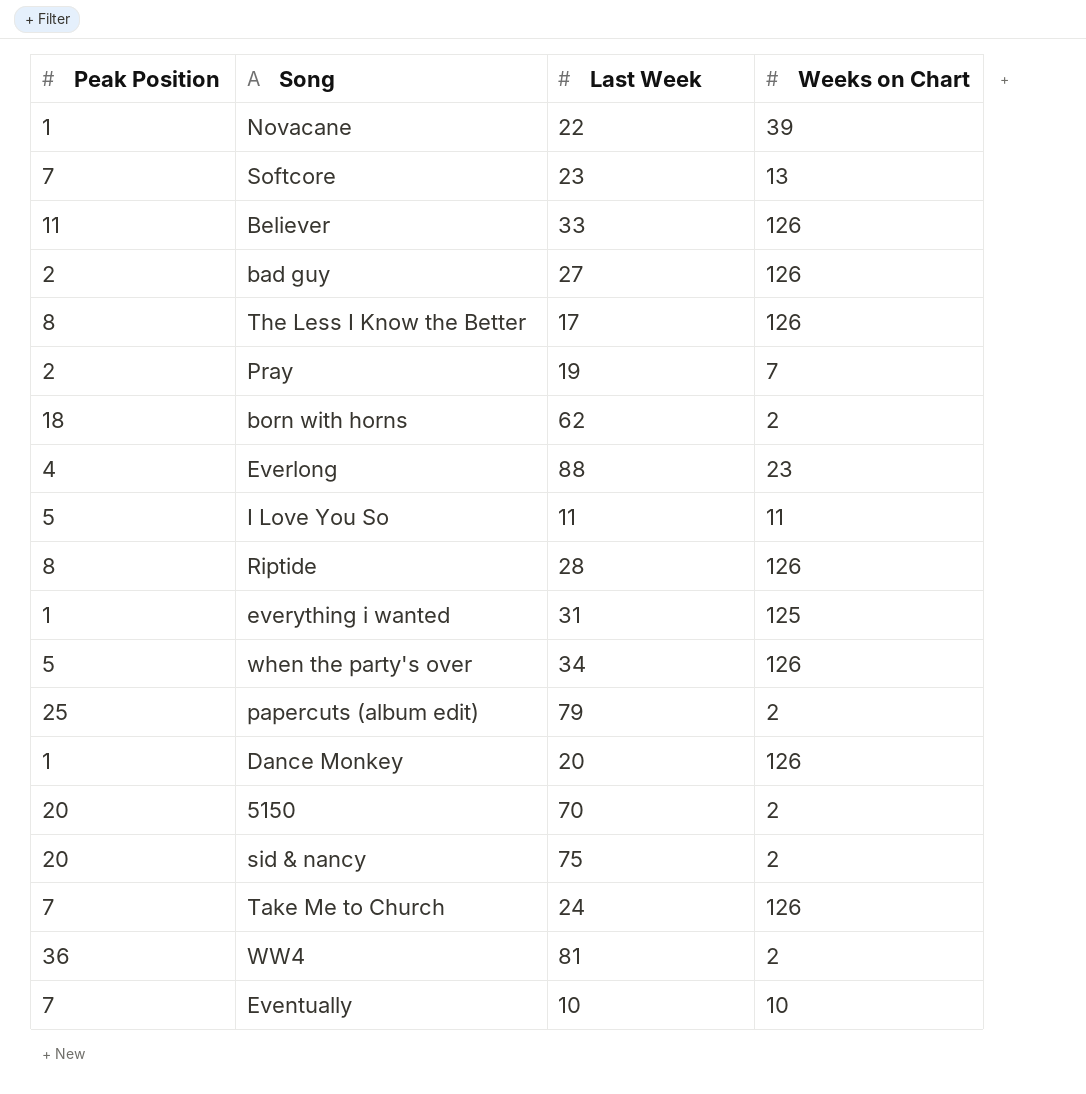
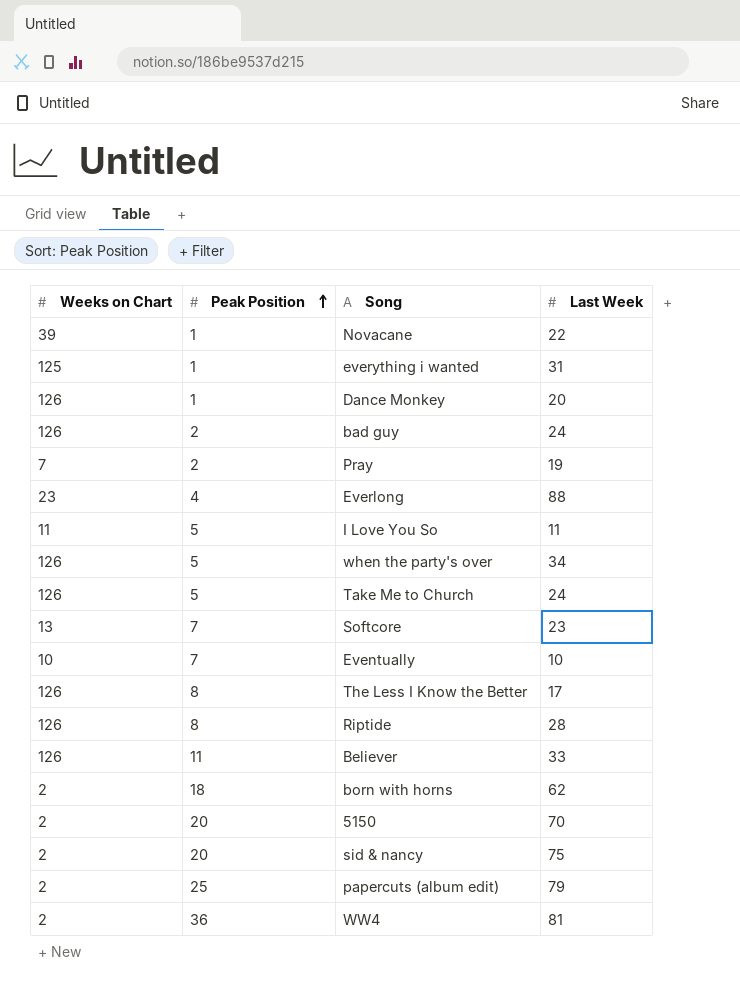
row order: none -> Peak Position ascending
column Weeks on Chart | position: 4 -> 1
bad guy | Last Week: 27 -> 24
Take Me to Church | Peak Position: 7 -> 5

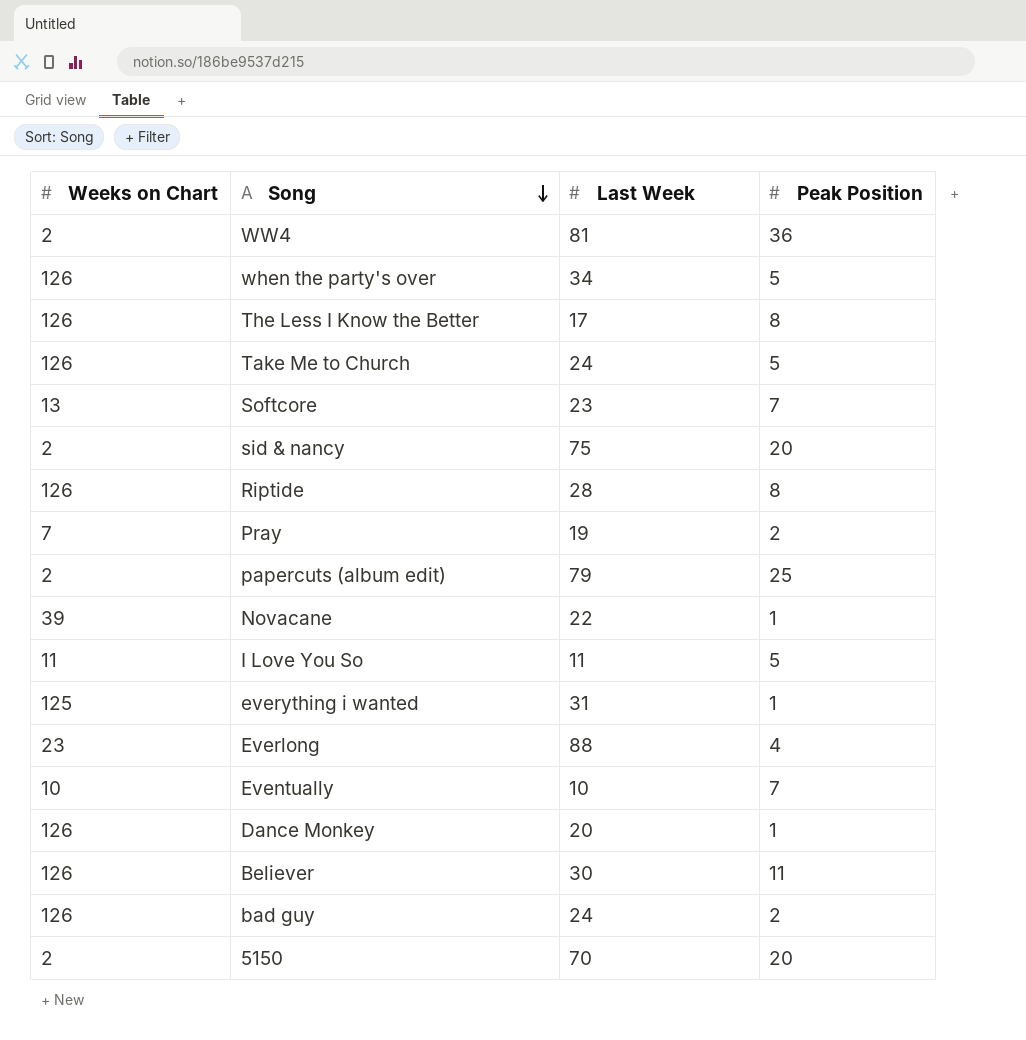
row order: Peak Position ascending -> Song descending
column Peak Position | position: 2 -> 4
row born with horns: 2 | 18 | 62 -> none
Believer | Last Week: 33 -> 30

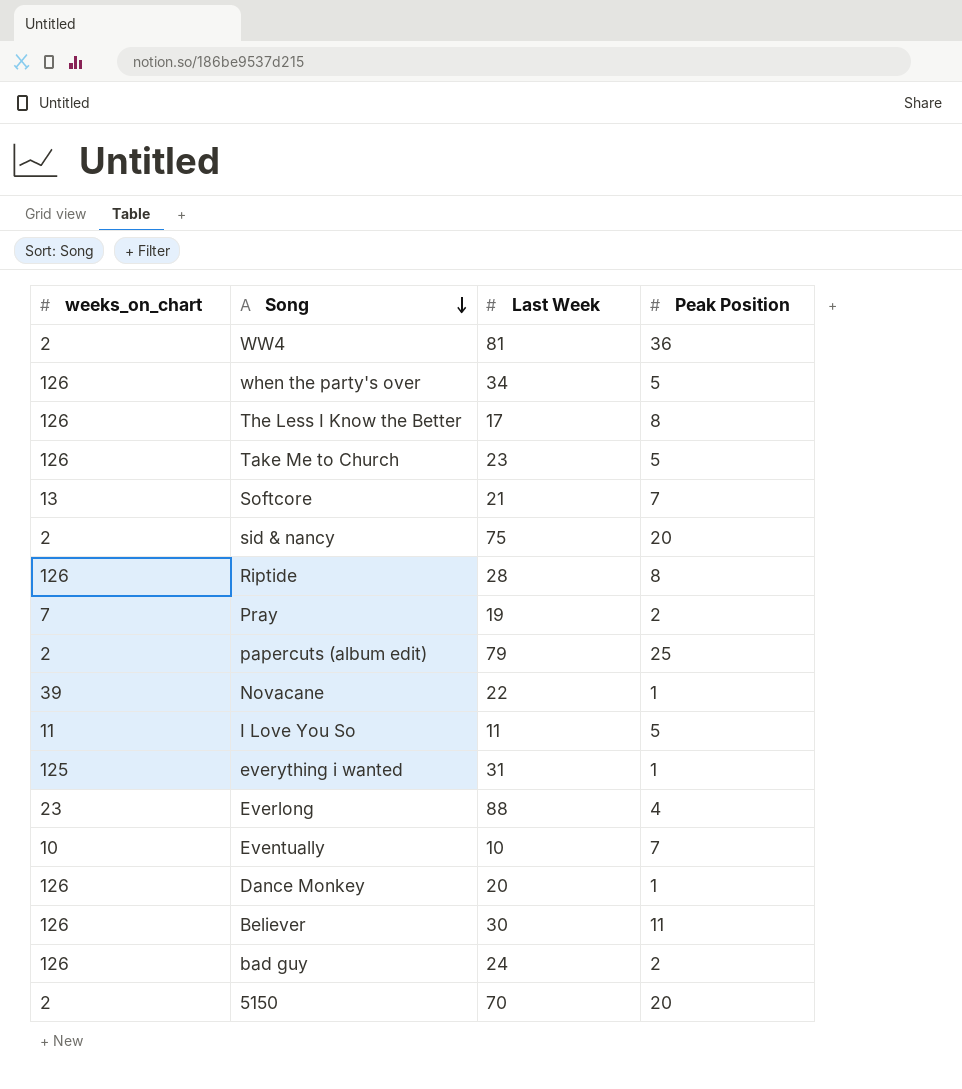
column name: Weeks on Chart -> weeks_on_chart
Take Me to Church | Last Week: 24 -> 23
Softcore | Last Week: 23 -> 21

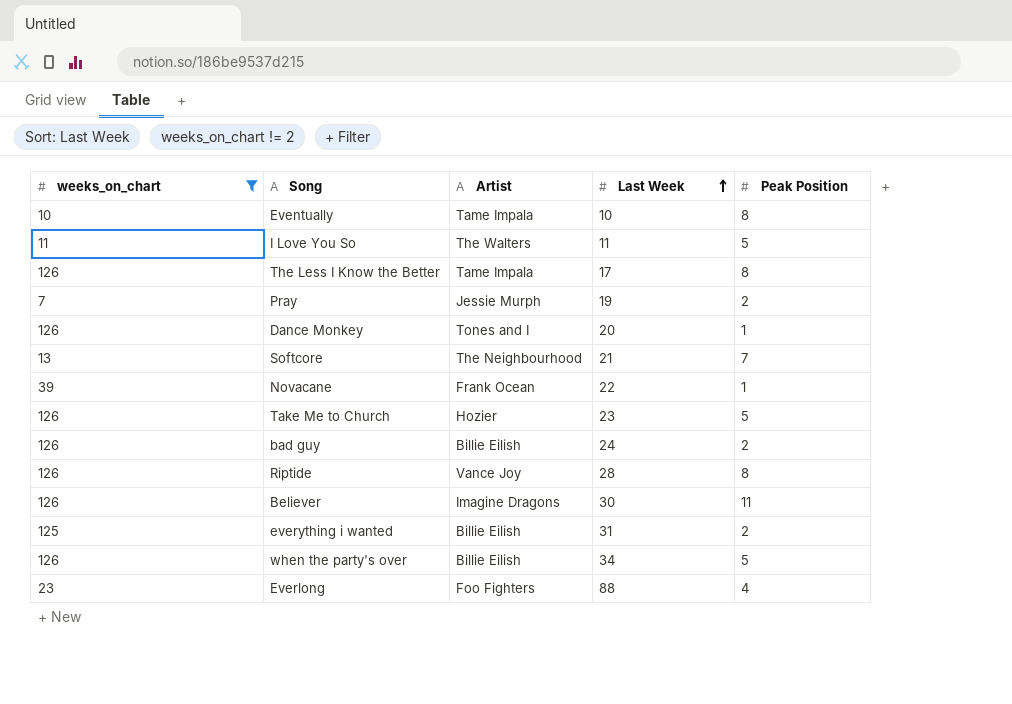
filter: none -> weeks_on_chart != 2
row order: Song descending -> Last Week ascending
column Artist | position: none -> 3
Eventually | Peak Position: 7 -> 8
everything i wanted | Peak Position: 1 -> 2

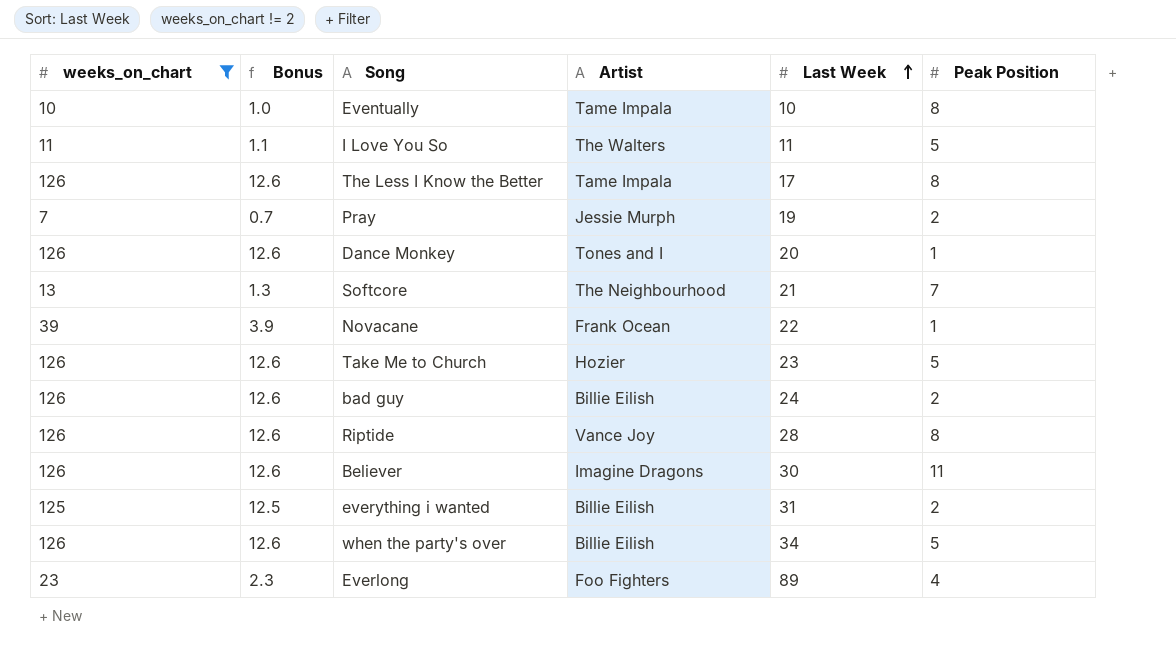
column Bonus | formula: none -> [weeks_on_chart] * 0.1
Everlong | Last Week: 88 -> 89

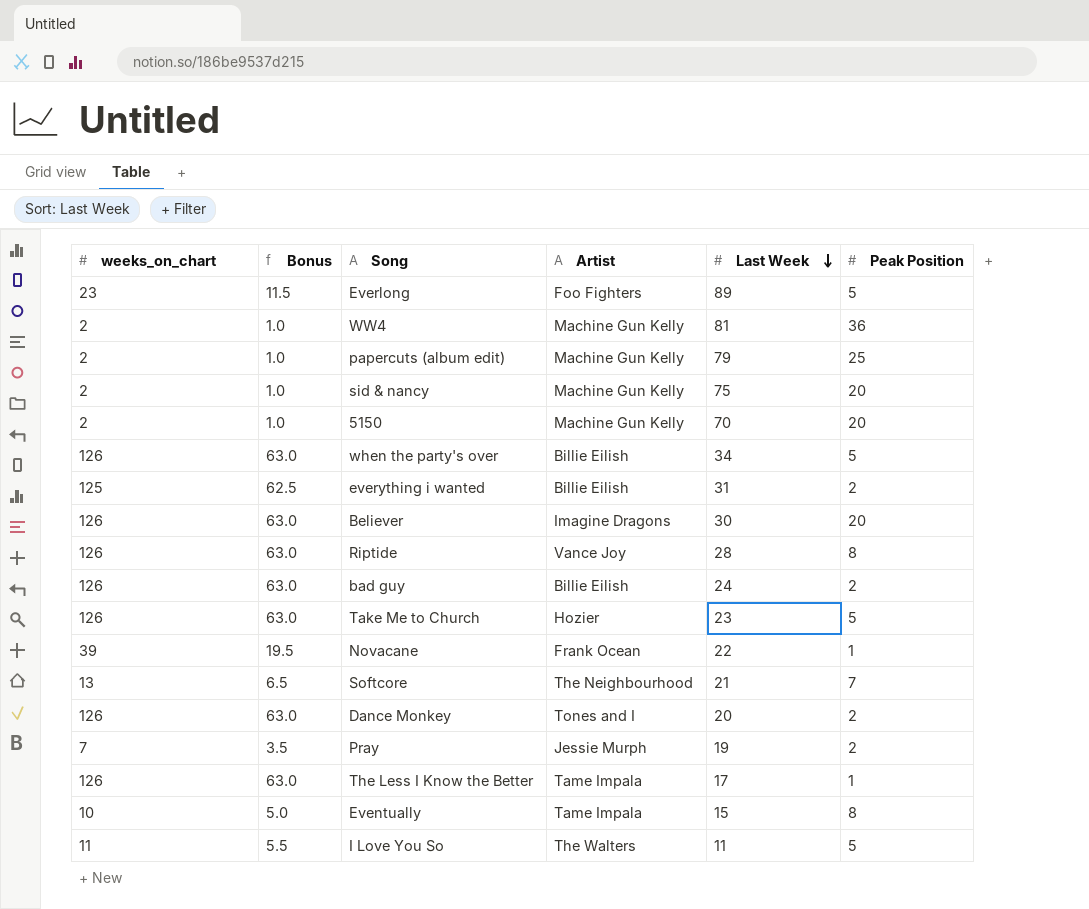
filter: weeks_on_chart != 2 -> none
row order: Last Week ascending -> Last Week descending
column Bonus | formula: [weeks_on_chart] * 0.1 -> [weeks_on_chart] * 0.5
Everlong | Peak Position: 4 -> 5
Believer | Peak Position: 11 -> 20
Dance Monkey | Peak Position: 1 -> 2
The Less I Know the Better | Peak Position: 8 -> 1
Eventually | Last Week: 10 -> 15

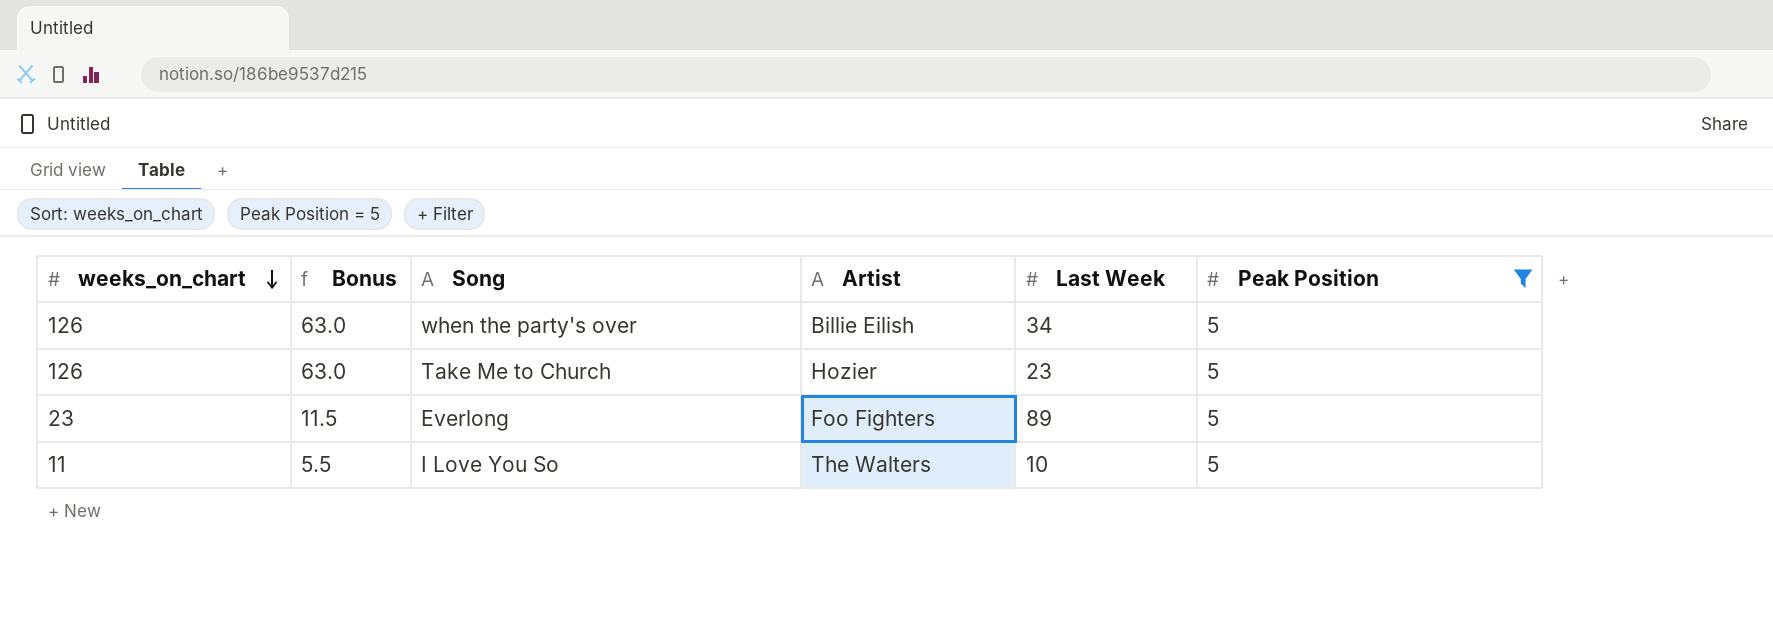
filter: none -> Peak Position = 5
row order: Last Week descending -> weeks_on_chart descending
I Love You So | Last Week: 11 -> 10

